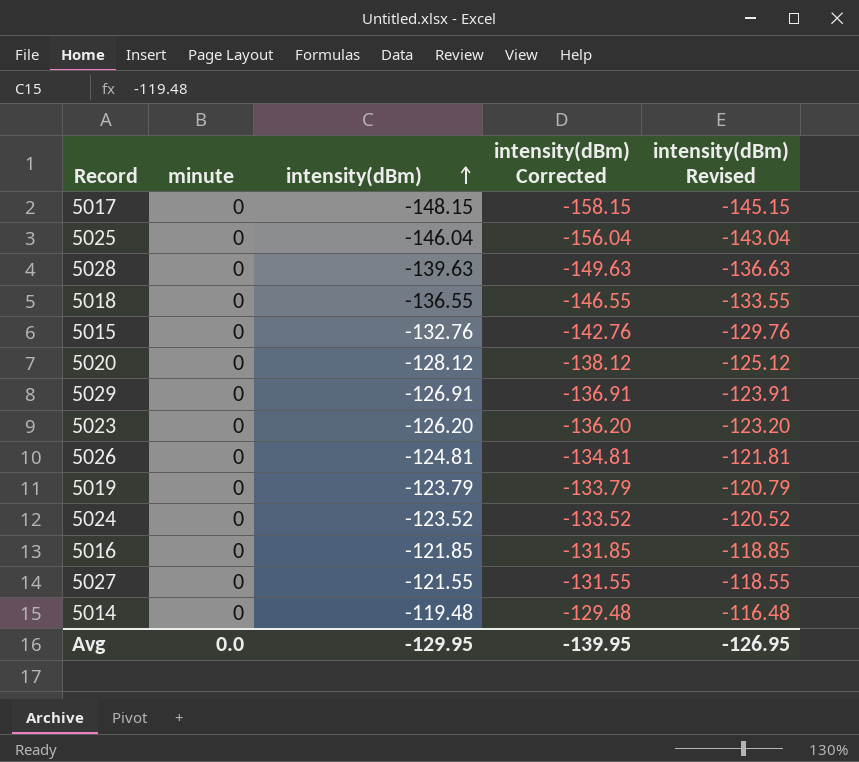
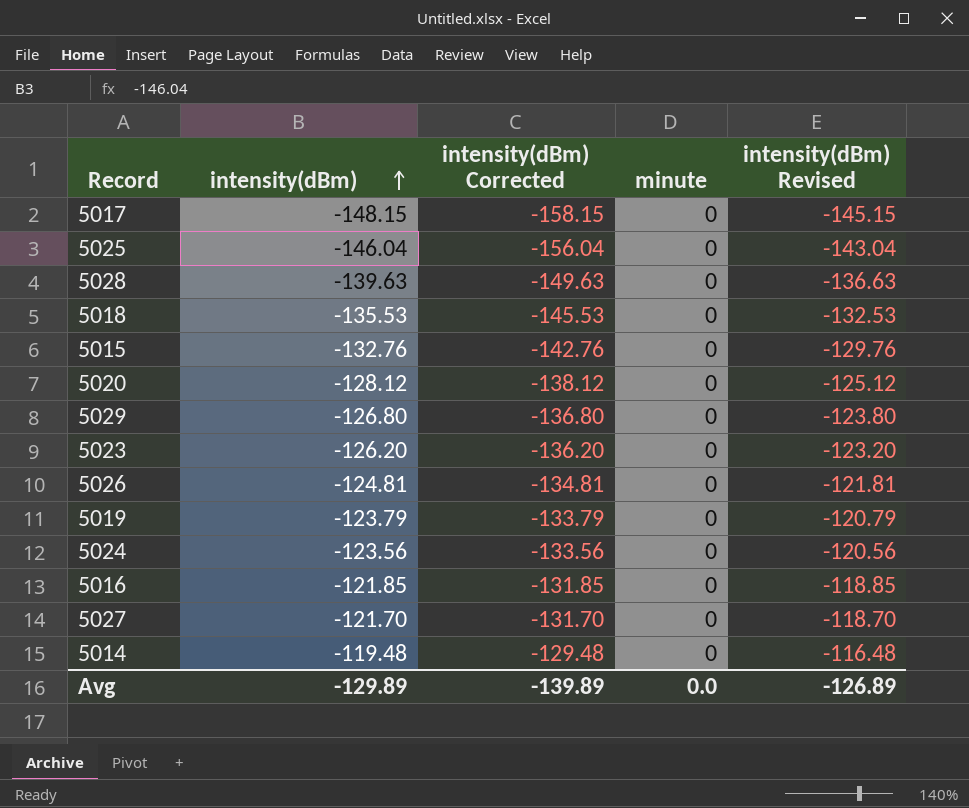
column minute | position: 2 -> 4
5018 | intensity(dBm): -136.55 -> -135.53
5018 | intensity(dBm) Corrected: -146.55 -> -145.53
5018 | intensity(dBm) Revised: -133.55 -> -132.53
5029 | intensity(dBm): -126.91 -> -126.80
5029 | intensity(dBm) Corrected: -136.91 -> -136.80
5029 | intensity(dBm) Revised: -123.91 -> -123.80
5024 | intensity(dBm): -123.52 -> -123.56
5024 | intensity(dBm) Corrected: -133.52 -> -133.56
5024 | intensity(dBm) Revised: -120.52 -> -120.56
5027 | intensity(dBm): -121.55 -> -121.70
5027 | intensity(dBm) Corrected: -131.55 -> -131.70
5027 | intensity(dBm) Revised: -118.55 -> -118.70
Avg | intensity(dBm): -129.95 -> -129.89
Avg | intensity(dBm) Corrected: -139.95 -> -139.89
Avg | intensity(dBm) Revised: -126.95 -> -126.89

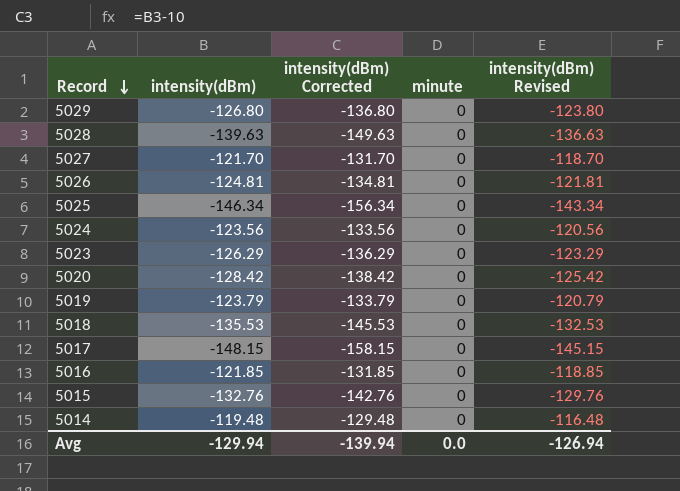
row order: intensity(dBm) ascending -> Record descending
5025 | intensity(dBm): -146.04 -> -146.34
5025 | intensity(dBm) Corrected: -156.04 -> -156.34
5025 | intensity(dBm) Revised: -143.04 -> -143.34
5023 | intensity(dBm): -126.20 -> -126.29
5023 | intensity(dBm) Corrected: -136.20 -> -136.29
5023 | intensity(dBm) Revised: -123.20 -> -123.29
5020 | intensity(dBm): -128.12 -> -128.42
5020 | intensity(dBm) Corrected: -138.12 -> -138.42
5020 | intensity(dBm) Revised: -125.12 -> -125.42
Avg | intensity(dBm): -129.89 -> -129.94
Avg | intensity(dBm) Corrected: -139.89 -> -139.94
Avg | intensity(dBm) Revised: -126.89 -> -126.94

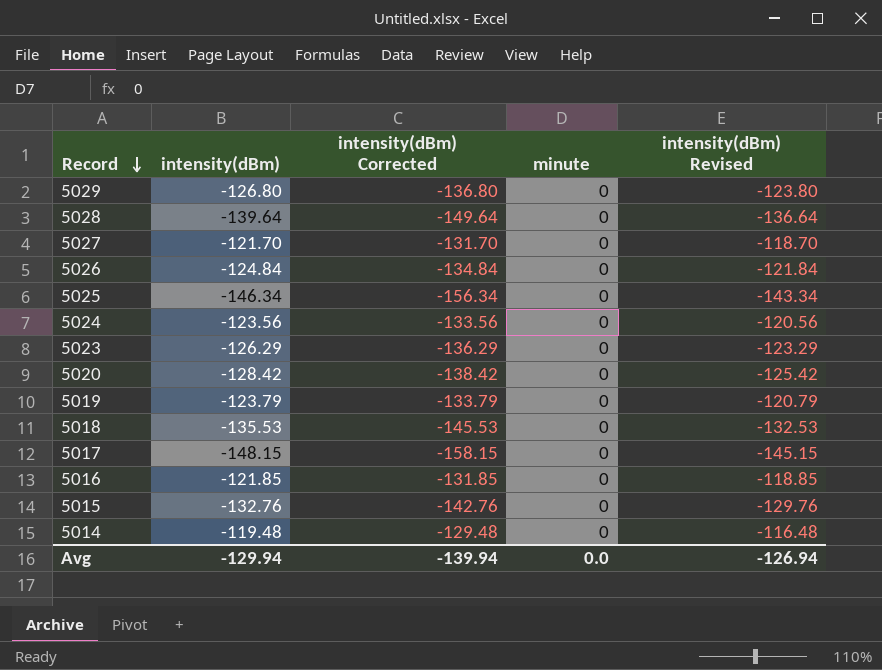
5028 | intensity(dBm): -139.63 -> -139.64
5028 | intensity(dBm) Corrected: -149.63 -> -149.64
5028 | intensity(dBm) Revised: -136.63 -> -136.64
5026 | intensity(dBm): -124.81 -> -124.84
5026 | intensity(dBm) Corrected: -134.81 -> -134.84
5026 | intensity(dBm) Revised: -121.81 -> -121.84

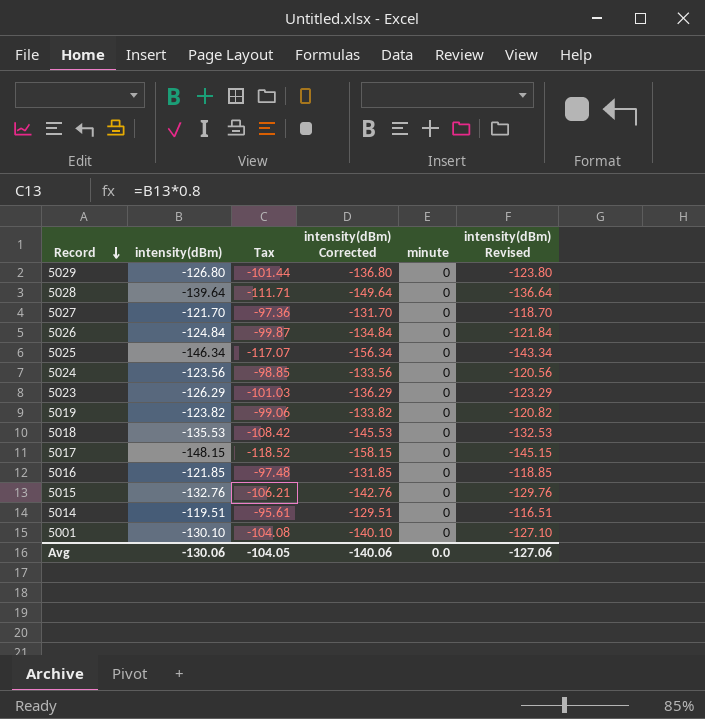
column Tax | formula: none -> [intensity(dBm)] * 0.8
row 5020: -128.42 | -138.42 | 0 | -125.42 -> none
5019 | intensity(dBm): -123.79 -> -123.82
5019 | intensity(dBm) Corrected: -133.79 -> -133.82
5019 | intensity(dBm) Revised: -120.79 -> -120.82
5014 | intensity(dBm): -119.48 -> -119.51
5014 | intensity(dBm) Corrected: -129.48 -> -129.51
5014 | intensity(dBm) Revised: -116.48 -> -116.51
row 5001: none -> -130.10 | -104.08 | -140.10 | 0 | -127.10
Avg | intensity(dBm): -129.94 -> -130.06
Avg | intensity(dBm) Corrected: -139.94 -> -140.06
Avg | intensity(dBm) Revised: -126.94 -> -127.06

